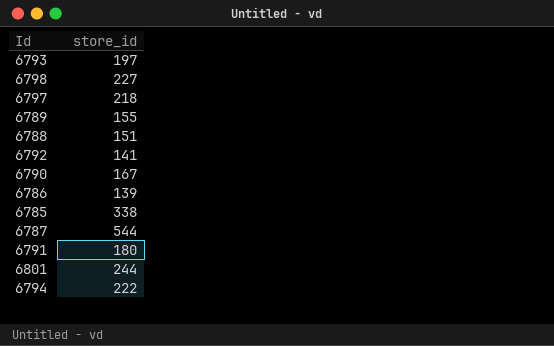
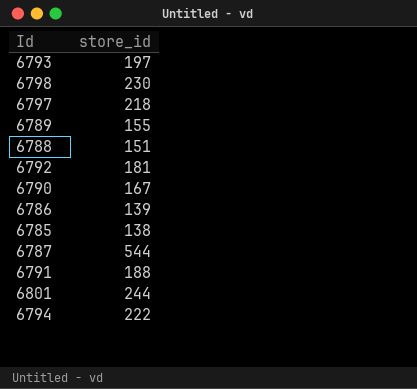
6798 | store_id: 227 -> 230
6792 | store_id: 141 -> 181
6785 | store_id: 338 -> 138
6791 | store_id: 180 -> 188

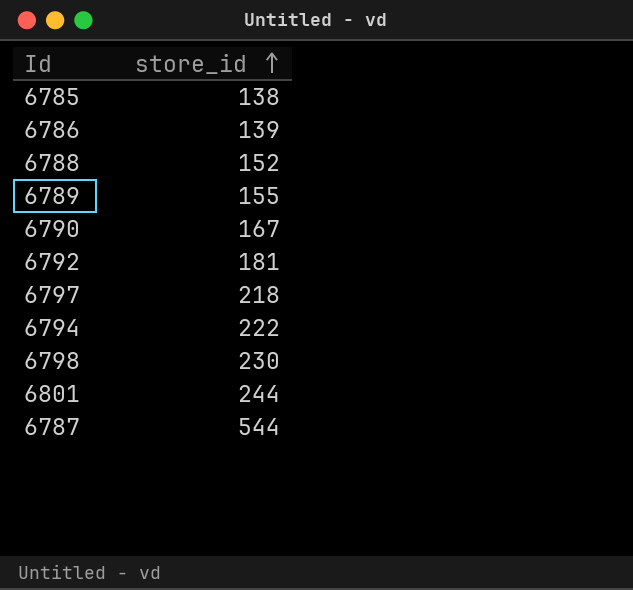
row order: none -> store_id ascending
row 6793: 197 -> none
row 6791: 188 -> none
6788 | store_id: 151 -> 152

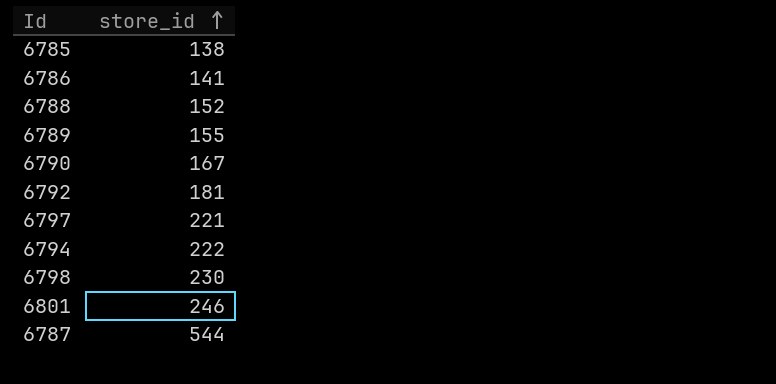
6786 | store_id: 139 -> 141
6797 | store_id: 218 -> 221
6801 | store_id: 244 -> 246

